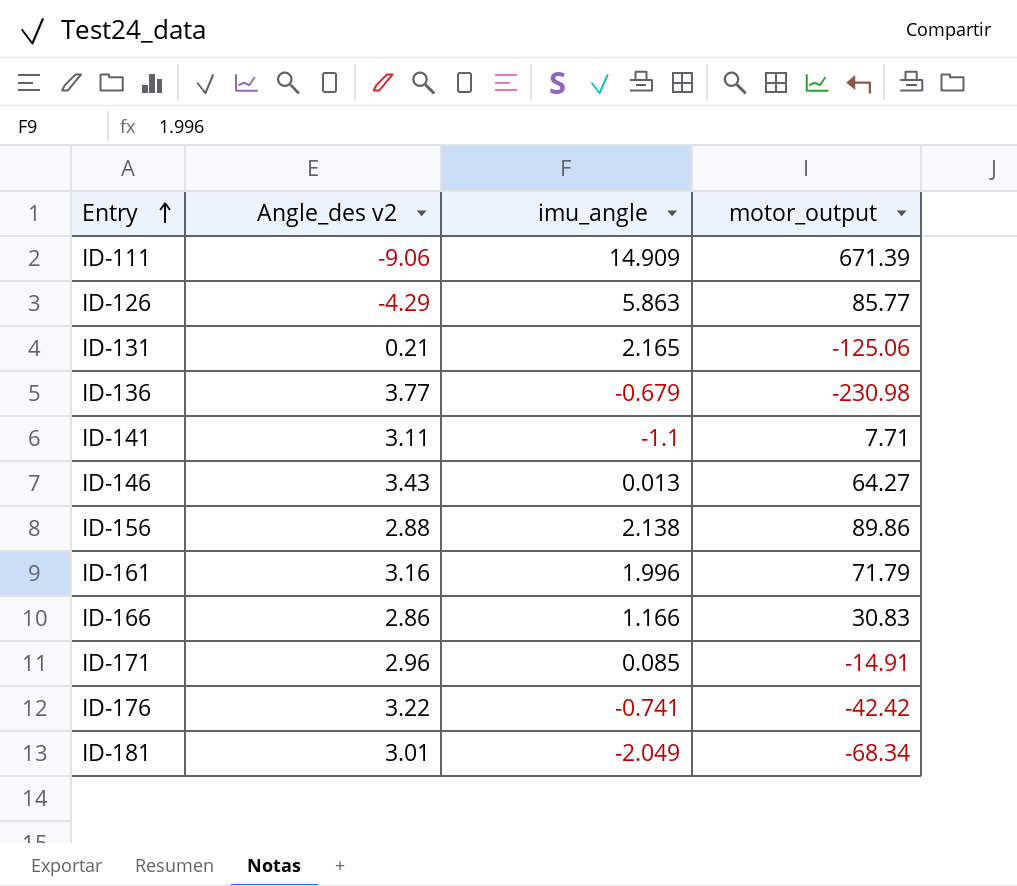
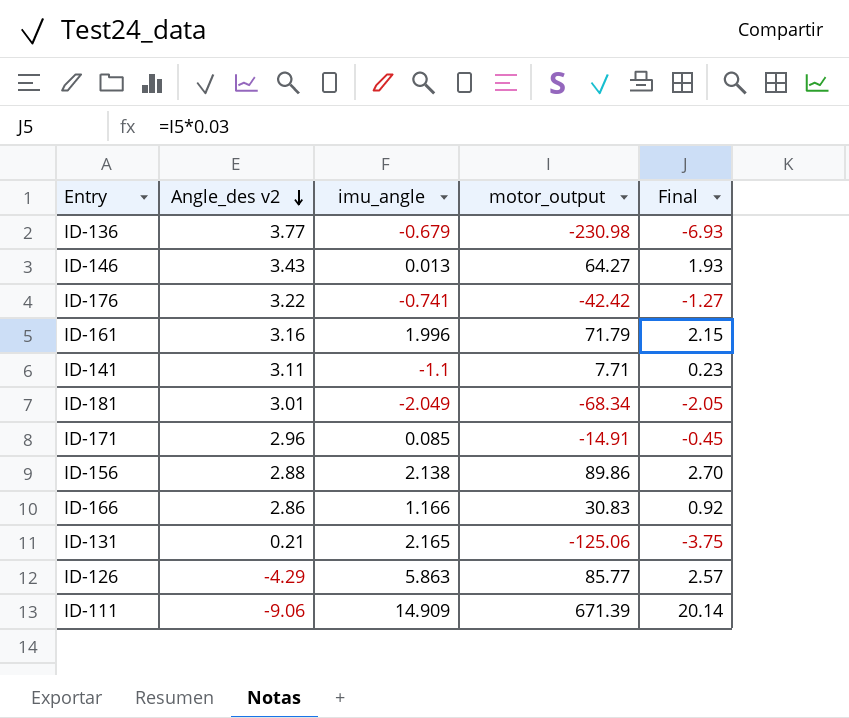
row order: Entry ascending -> Angle_des v2 descending
column Final | formula: none -> [motor_output] * 0.03

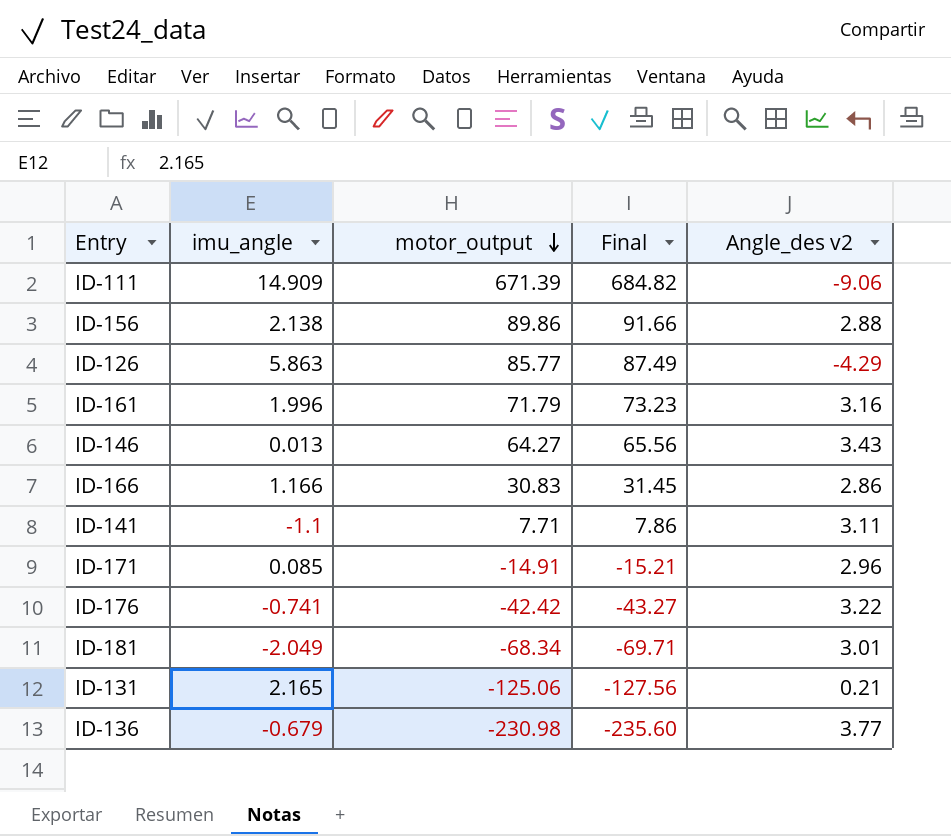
row order: Angle_des v2 descending -> motor_output descending
column Final | formula: [motor_output] * 0.03 -> [motor_output] * 1.02
column Angle_des v2 | position: 2 -> 5

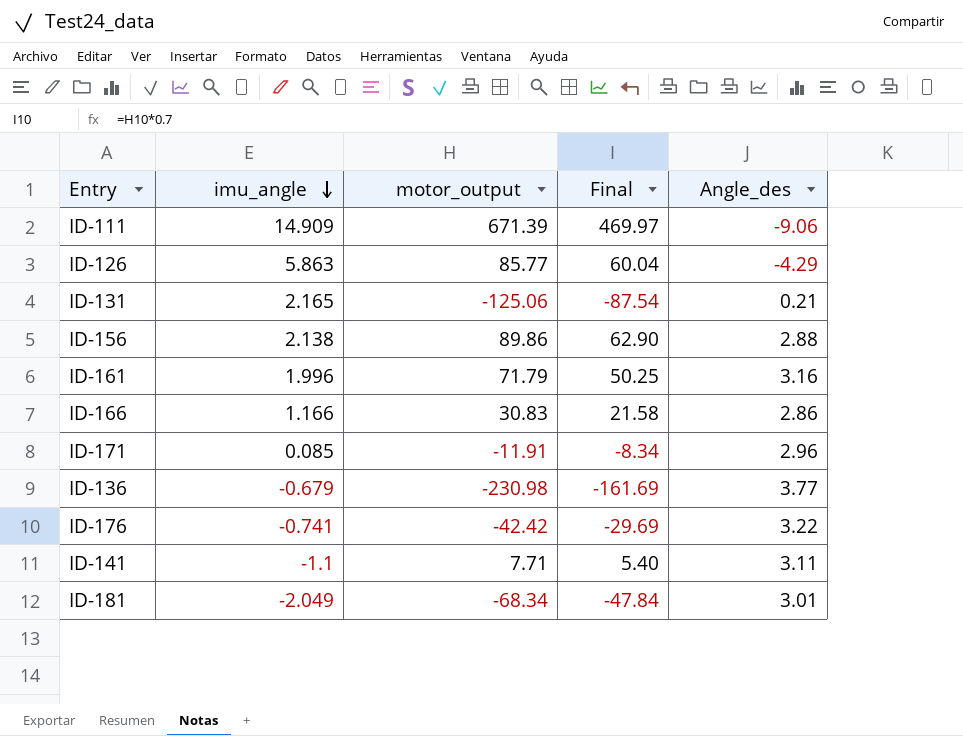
row order: motor_output descending -> imu_angle descending
column Final | formula: [motor_output] * 1.02 -> [motor_output] * 0.7
column name: Angle_des v2 -> Angle_des
row ID-146: 0.013 | 64.27 | 65.56 | 3.43 -> none
ID-171 | motor_output: -14.91 -> -11.91

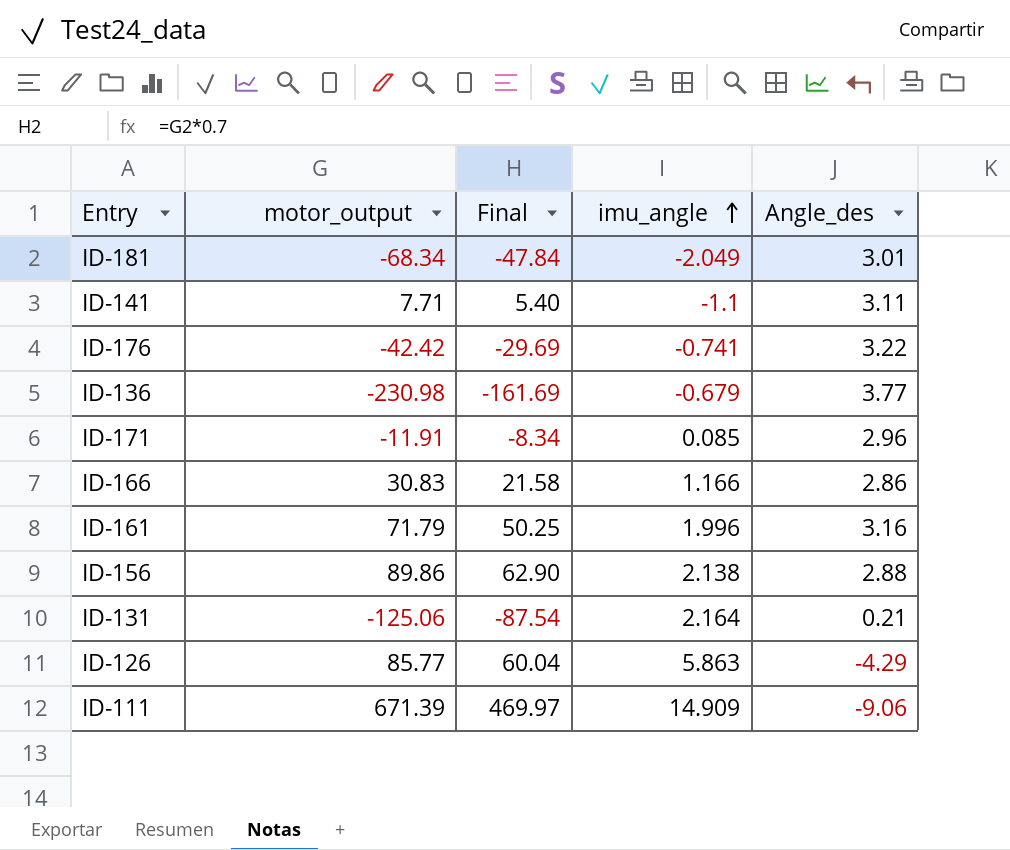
row order: imu_angle descending -> imu_angle ascending
column imu_angle | position: 2 -> 4
ID-131 | imu_angle: 2.165 -> 2.164

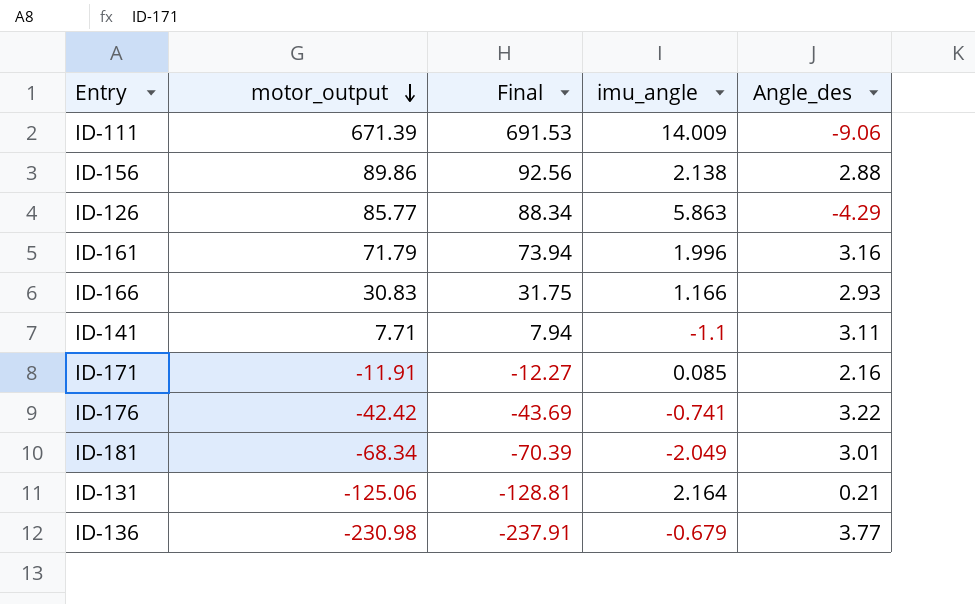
row order: imu_angle ascending -> motor_output descending
column Final | formula: [motor_output] * 0.7 -> [motor_output] * 1.03
ID-111 | imu_angle: 14.909 -> 14.009
ID-166 | Angle_des: 2.86 -> 2.93
ID-171 | Angle_des: 2.96 -> 2.16

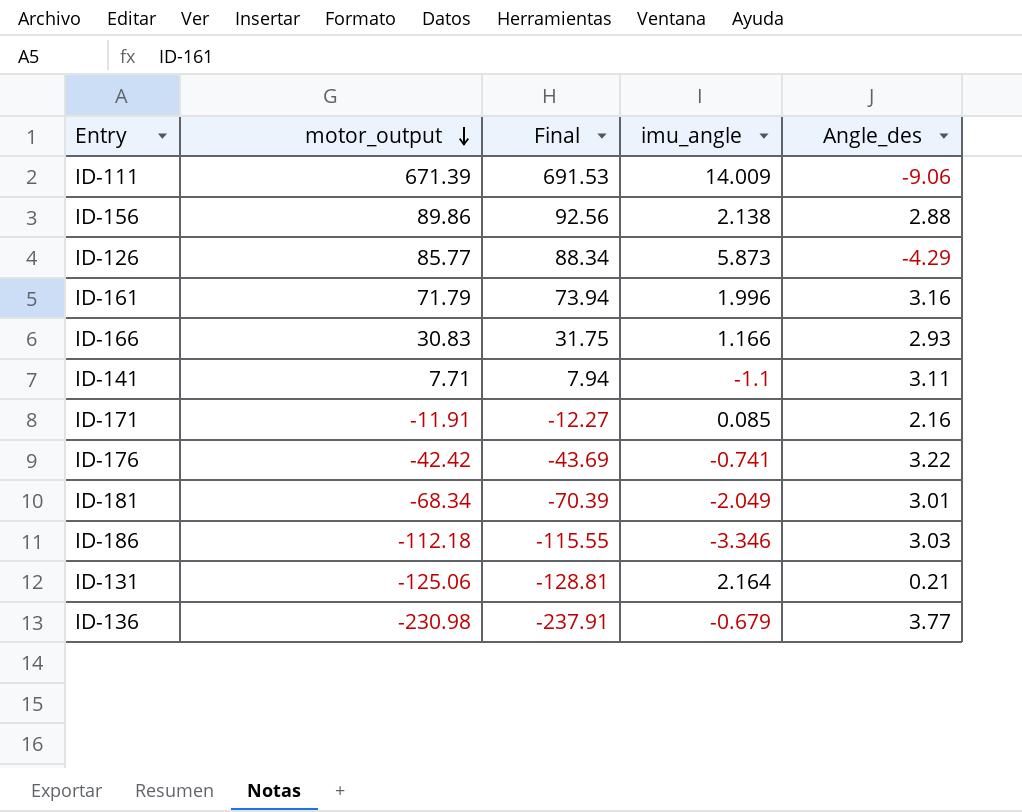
ID-126 | imu_angle: 5.863 -> 5.873
row ID-186: none -> -112.18 | -115.55 | -3.346 | 3.03

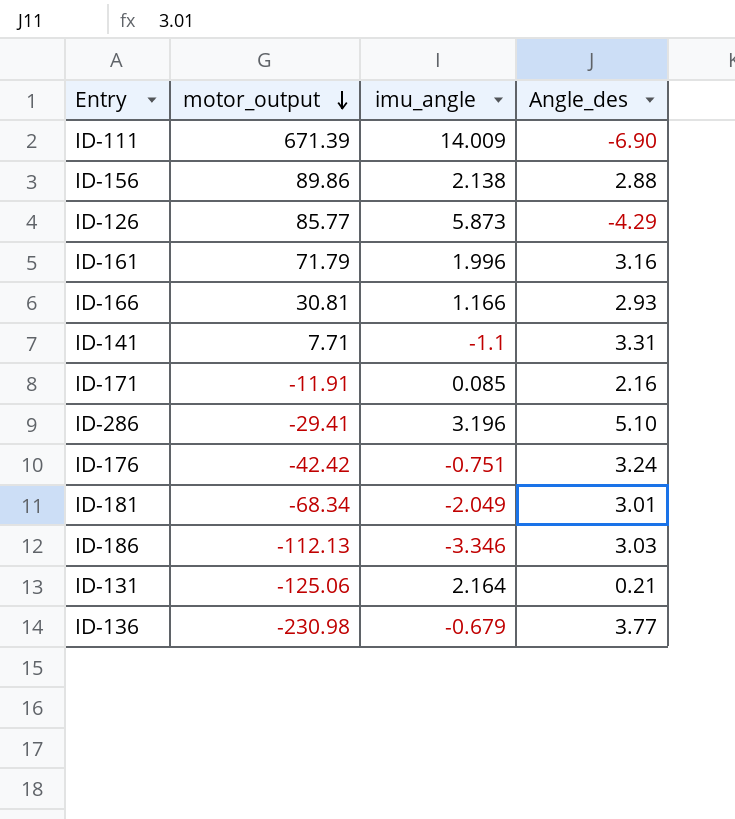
column Final | formula: [motor_output] * 1.03 -> none
ID-111 | Angle_des: -9.06 -> -6.90
ID-166 | motor_output: 30.83 -> 30.81
ID-141 | Angle_des: 3.11 -> 3.31
row ID-286: none -> -29.41 | 3.196 | 5.10
ID-176 | imu_angle: -0.741 -> -0.751
ID-176 | Angle_des: 3.22 -> 3.24
ID-186 | motor_output: -112.18 -> -112.13

